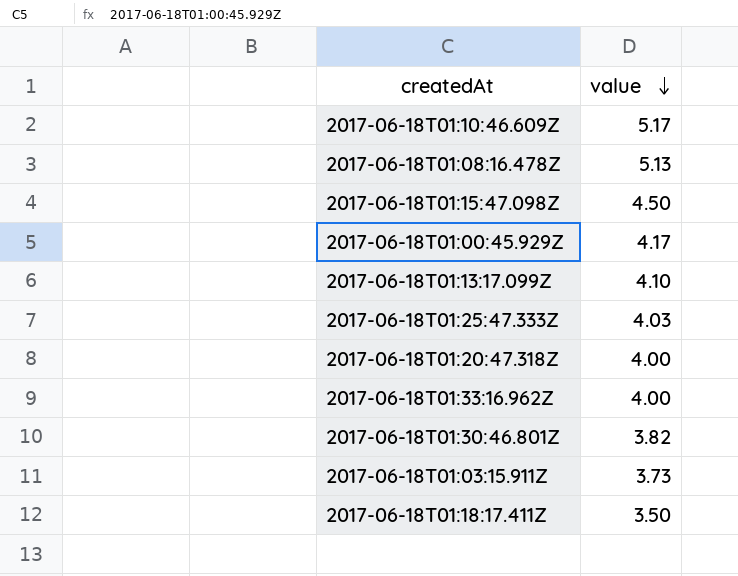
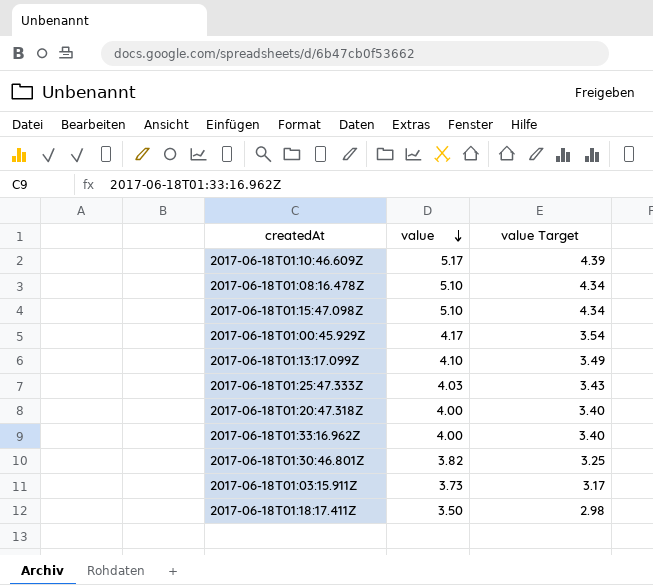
column value Target | formula: none -> [value] * 0.85
2017-06-18T01:08:16.478Z | value: 5.13 -> 5.10
2017-06-18T01:15:47.098Z | value: 4.50 -> 5.10

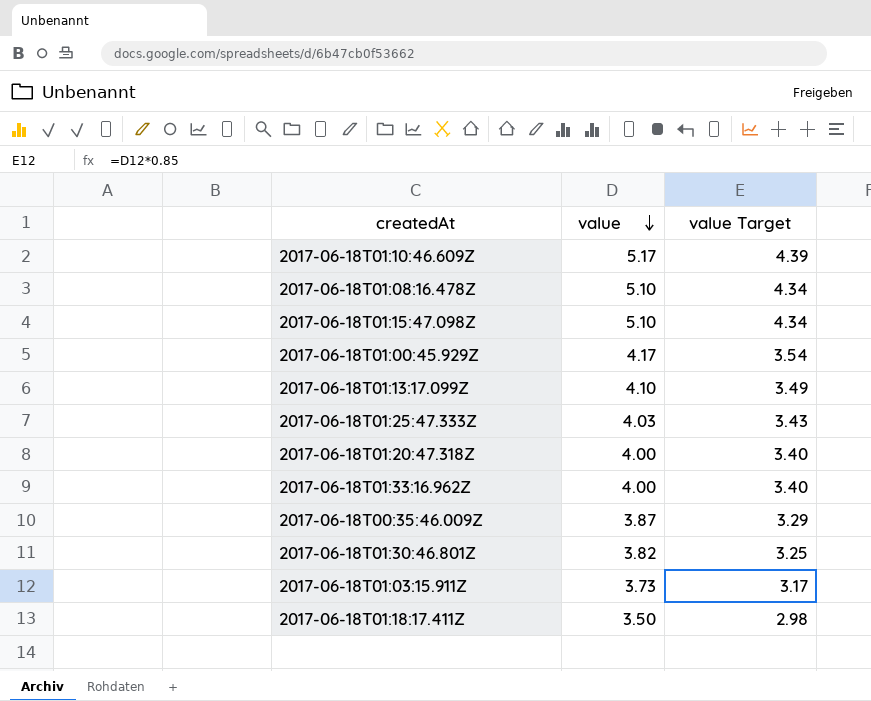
row 2017-06-18T00:35:46.009Z: none -> 3.87 | 3.29

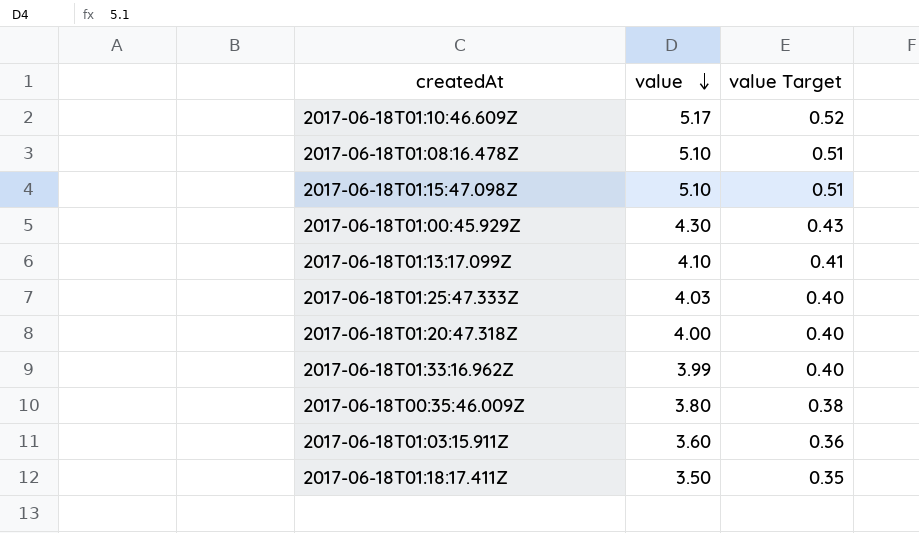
column value Target | formula: [value] * 0.85 -> [value] * 0.1
row 2017-06-18T01:30:46.801Z: 3.82 | 3.25 -> none
2017-06-18T01:00:45.929Z | value: 4.17 -> 4.30
2017-06-18T01:33:16.962Z | value: 4.00 -> 3.99
2017-06-18T00:35:46.009Z | value: 3.87 -> 3.80
2017-06-18T01:03:15.911Z | value: 3.73 -> 3.60

